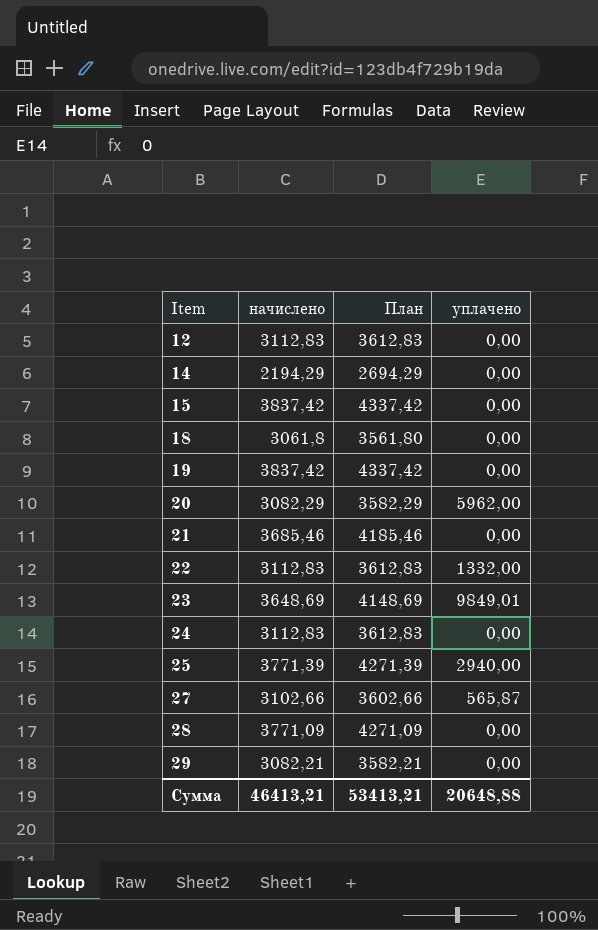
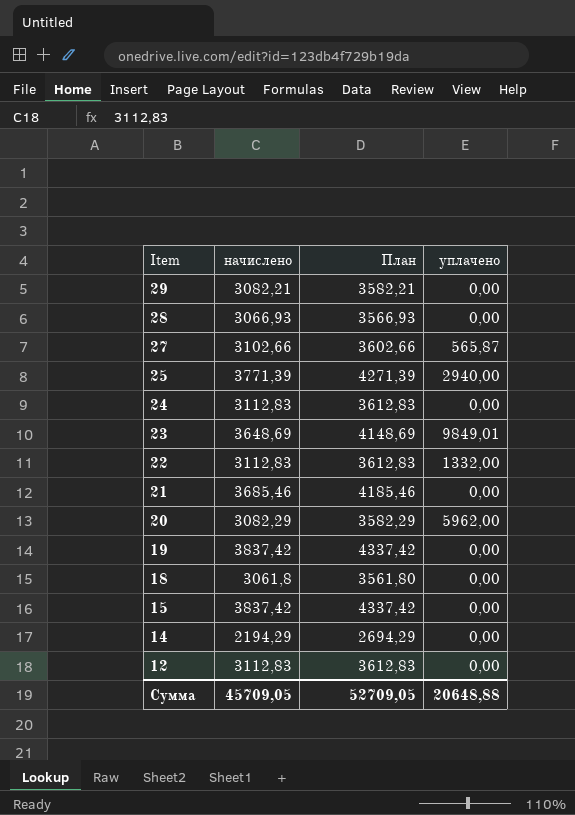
row order: Item ascending -> Item descending
28 | начислено: 3771,09 -> 3066,93
28 | План: 4271,09 -> 3566,93
Сумма | начислено: 46413,21 -> 45709,05
Сумма | План: 53413,21 -> 52709,05

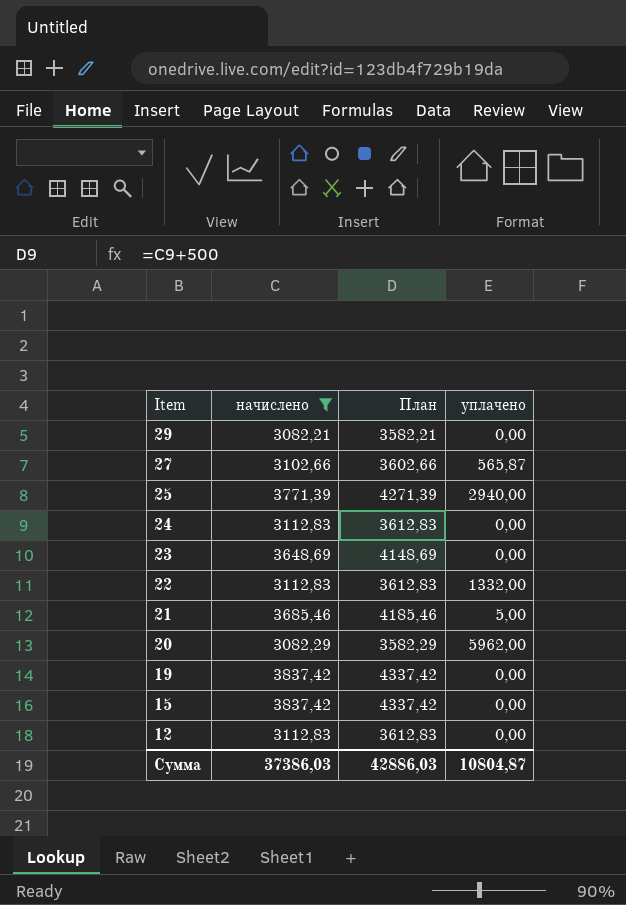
filter: none -> начислено >= 3082,21
23 | уплачено: 9849,01 -> 0,00
21 | уплачено: 0,00 -> 5,00
Сумма | начислено: 45709,05 -> 37386,03
Сумма | План: 52709,05 -> 42886,03
Сумма | уплачено: 20648,88 -> 10804,87

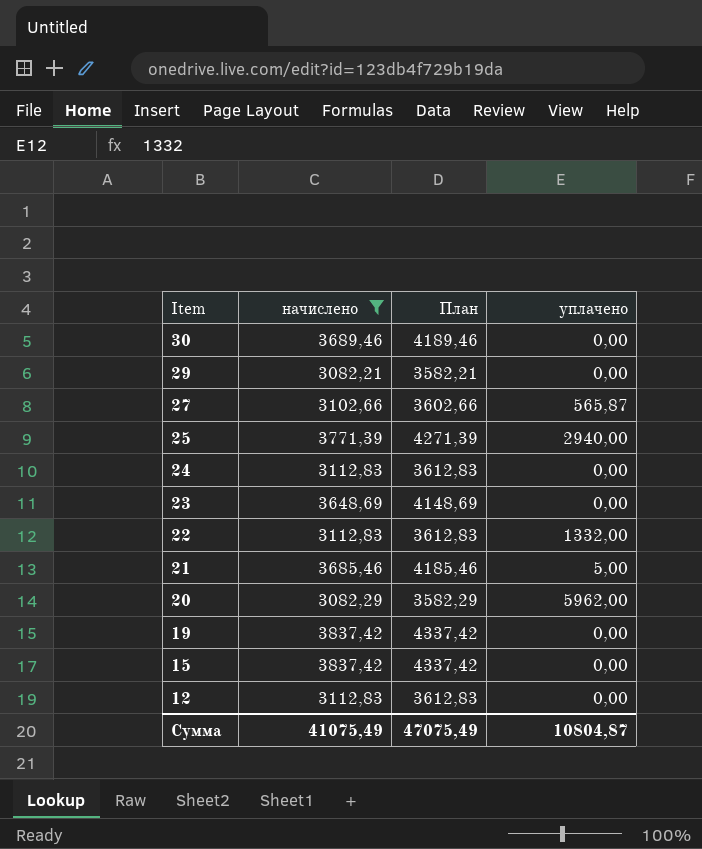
row 30: none -> 3689,46 | 4189,46 | 0,00
Сумма | начислено: 37386,03 -> 41075,49
Сумма | План: 42886,03 -> 47075,49

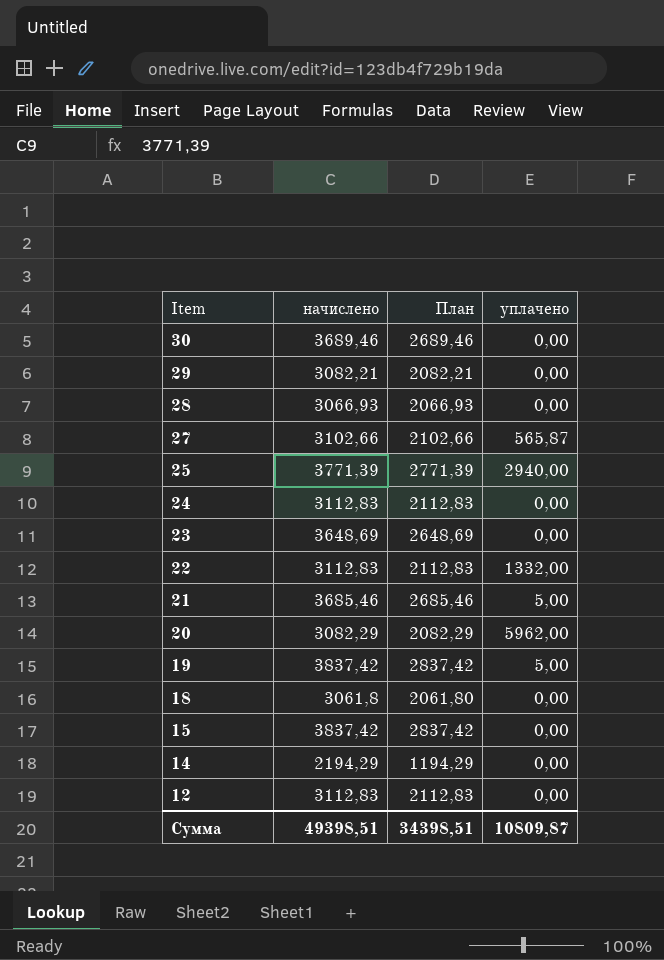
filter: начислено >= 3082,21 -> none
column План | formula: [начислено] + 500 -> [начислено] - 1000
19 | уплачено: 0,00 -> 5,00
Сумма | начислено: 41075,49 -> 49398,51
Сумма | План: 47075,49 -> 34398,51
Сумма | уплачено: 10804,87 -> 10809,87

